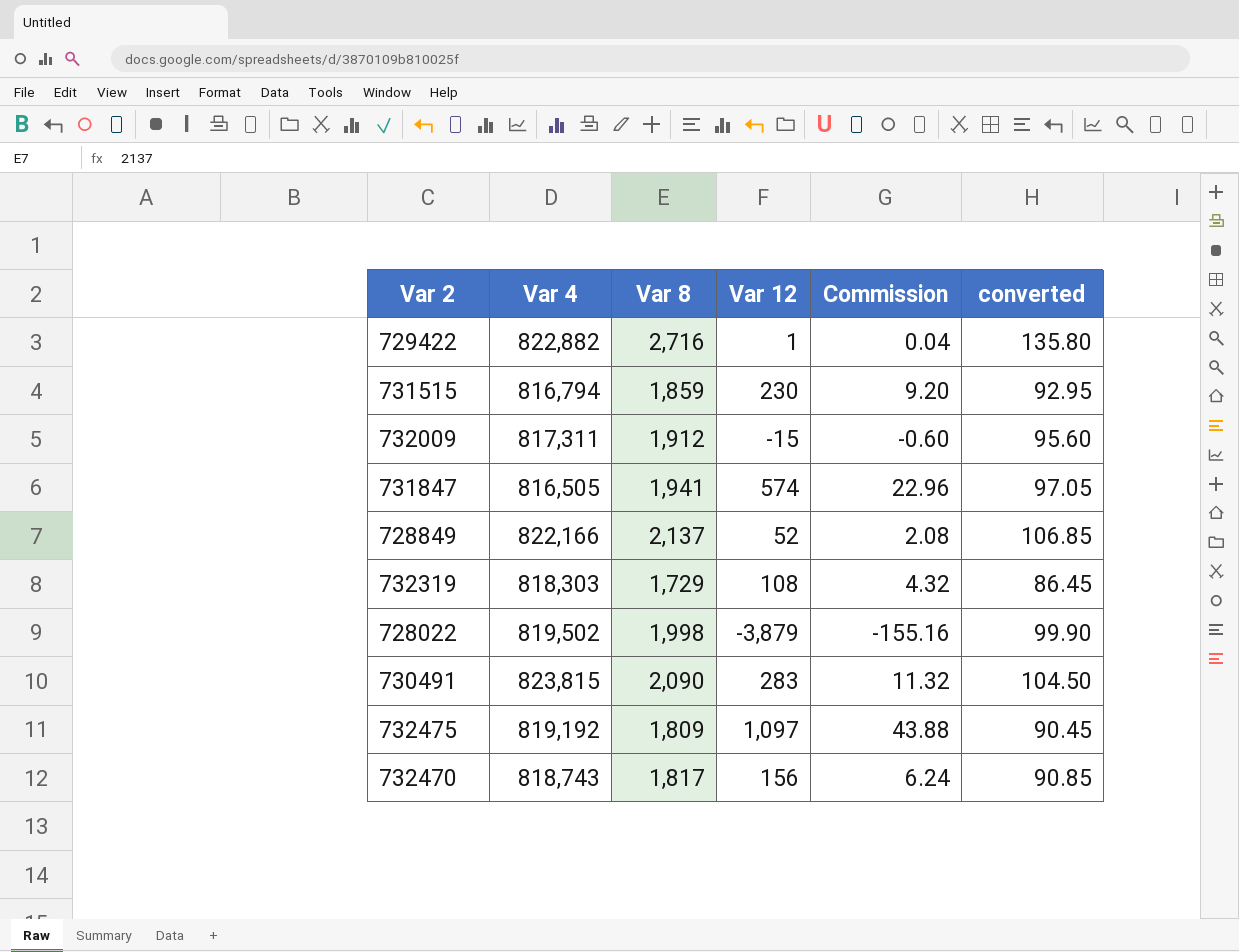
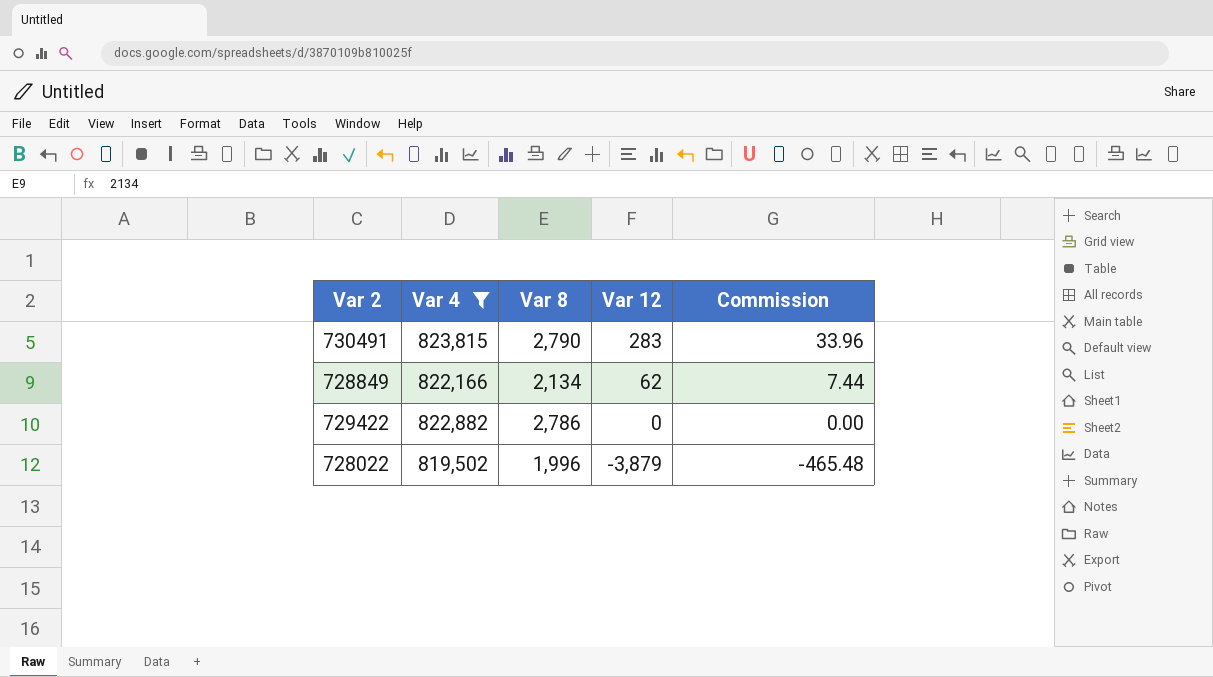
filter: none -> Var 4 >= 819,502
row order: none -> Var 12 descending
column converted | formula: [Var 8] * 0.05 -> none
column Commission | formula: [Var 12] * 0.04 -> [Var 12] * 0.12
730491 | Var 8: 2,090 -> 2,790
728849 | Var 8: 2,137 -> 2,134
728849 | Var 12: 52 -> 62
729422 | Var 8: 2,716 -> 2,786
729422 | Var 12: 1 -> 0
728022 | Var 8: 1,998 -> 1,996

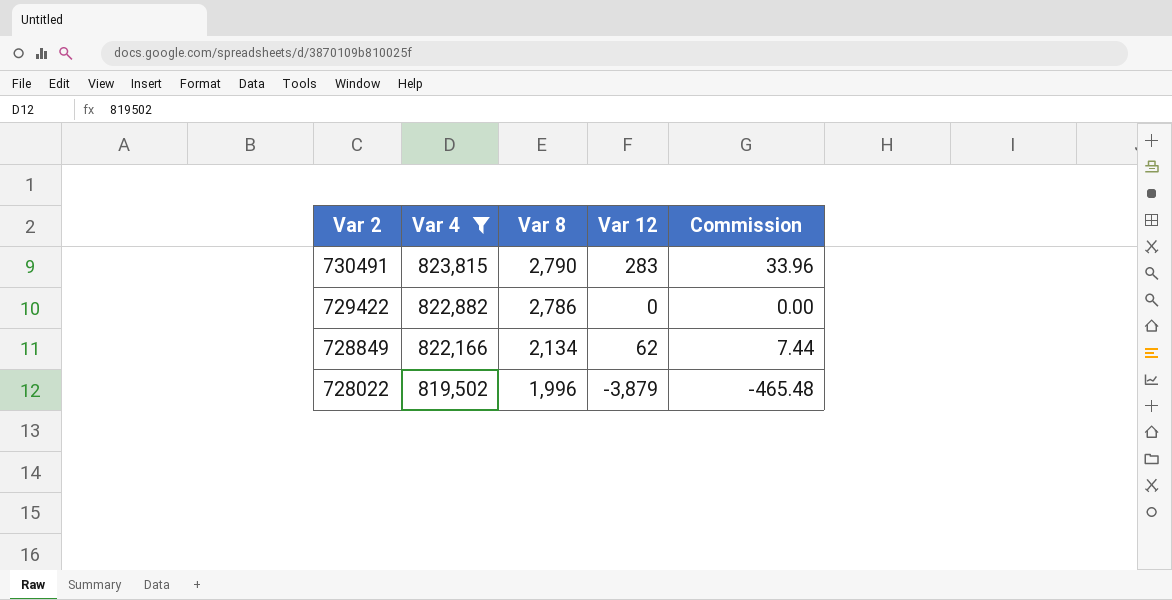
row order: Var 12 descending -> Var 2 descending

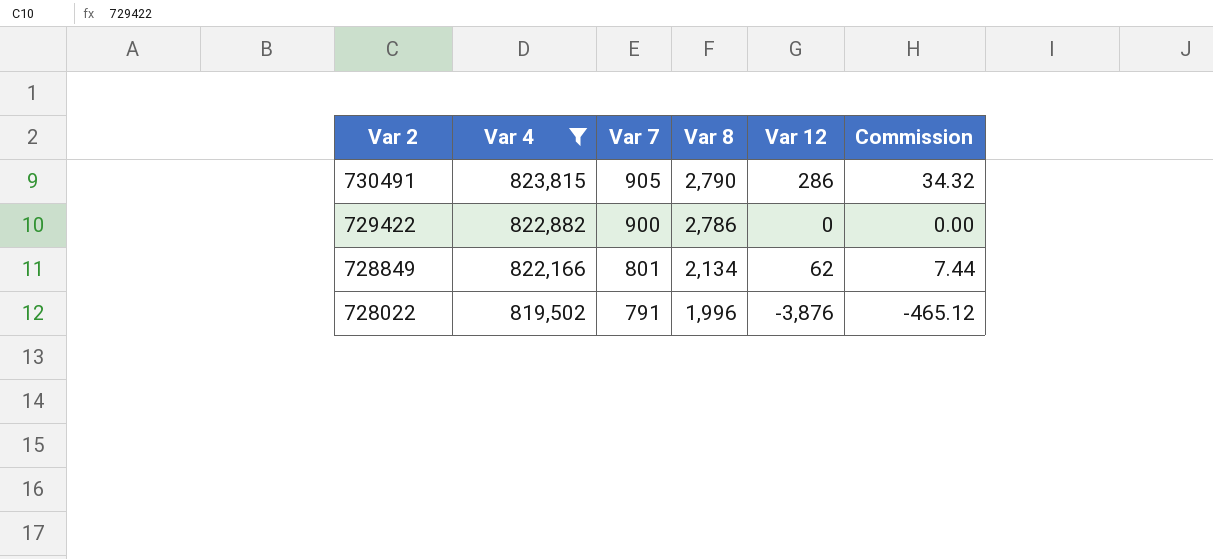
column Var 7 | position: none -> 3
730491 | Var 12: 283 -> 286
730491 | Commission: 33.96 -> 34.32
728022 | Var 12: -3,879 -> -3,876
728022 | Commission: -465.48 -> -465.12

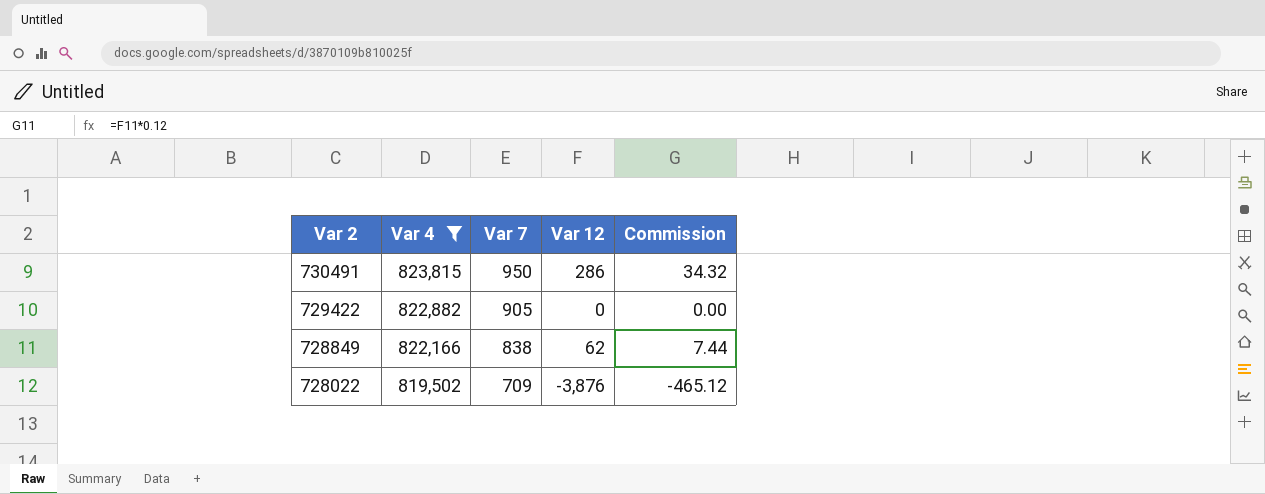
column Var 8 | position: 4 -> none
730491 | Var 7: 905 -> 950
729422 | Var 7: 900 -> 905
728849 | Var 7: 801 -> 838
728022 | Var 7: 791 -> 709

